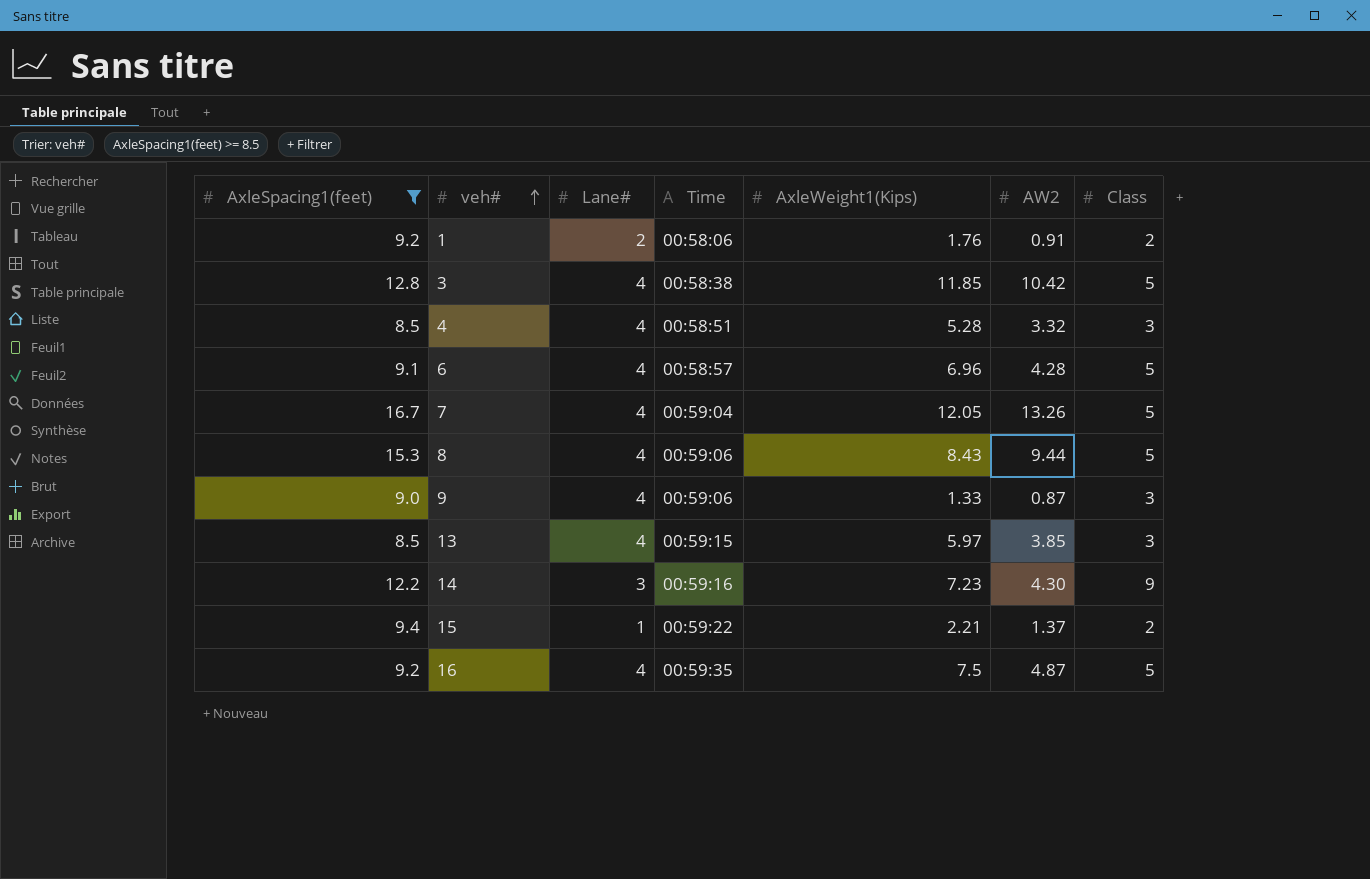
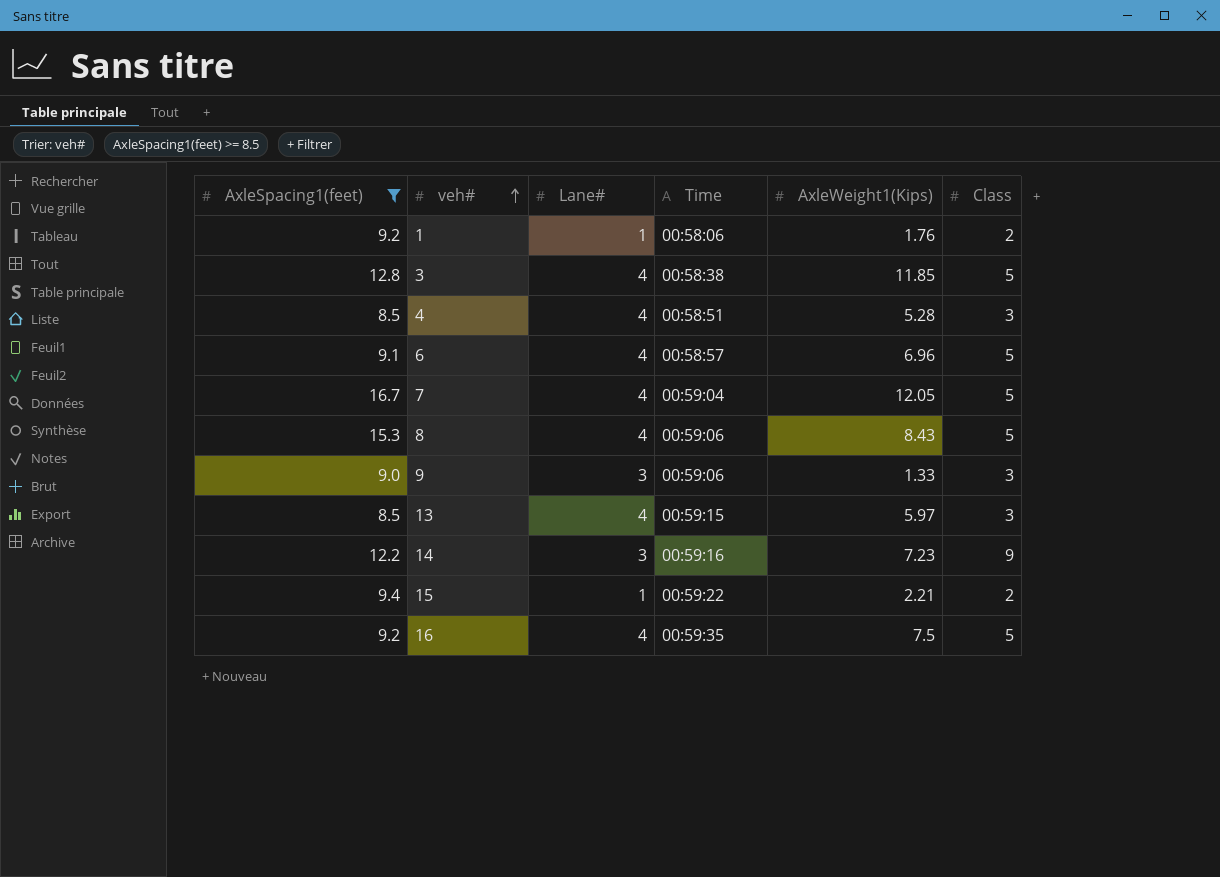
column AW2 | position: 6 -> none
1 | Lane#: 2 -> 1
9 | Lane#: 4 -> 3

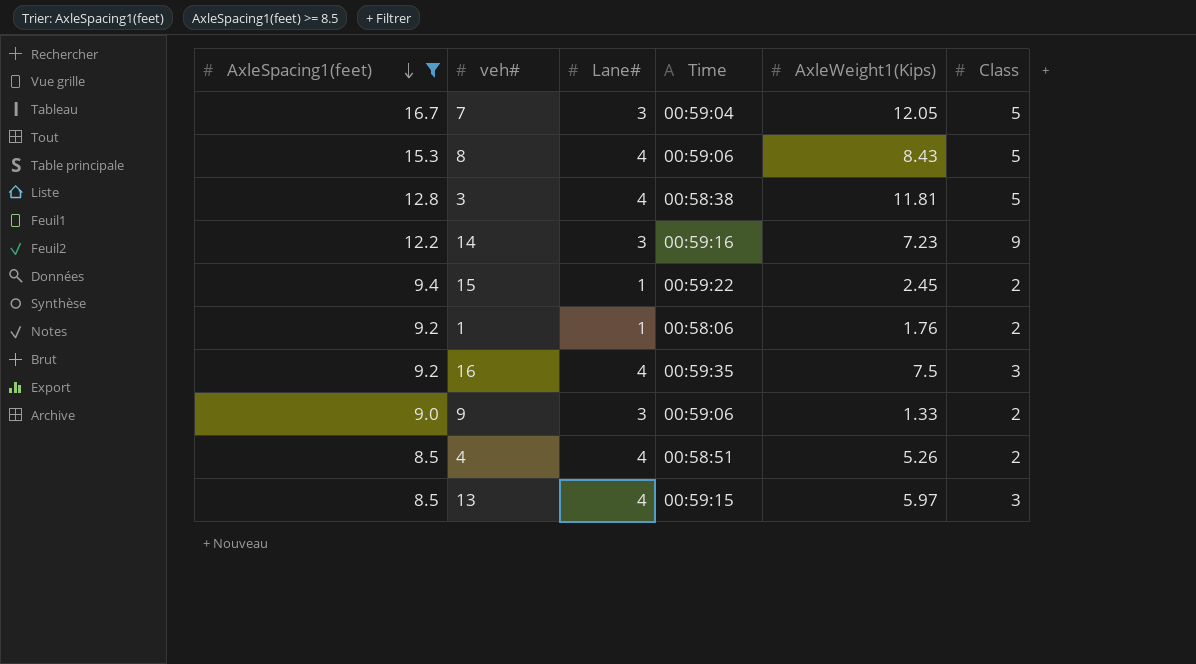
row order: veh# ascending -> AxleSpacing1(feet) descending
row 6: 9.1 | 4 | 00:58:57 | 6.96 | 5 -> none
7 | Lane#: 4 -> 3
3 | AxleWeight1(Kips): 11.85 -> 11.81
15 | AxleWeight1(Kips): 2.21 -> 2.45
16 | Class: 5 -> 3
9 | Class: 3 -> 2
4 | AxleWeight1(Kips): 5.28 -> 5.26
4 | Class: 3 -> 2

